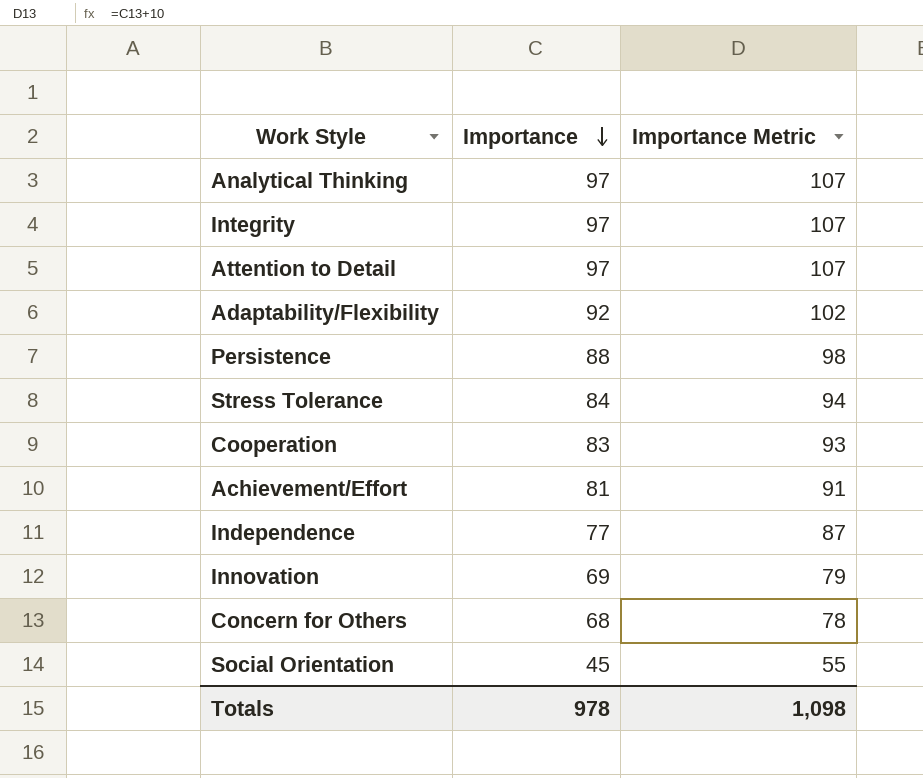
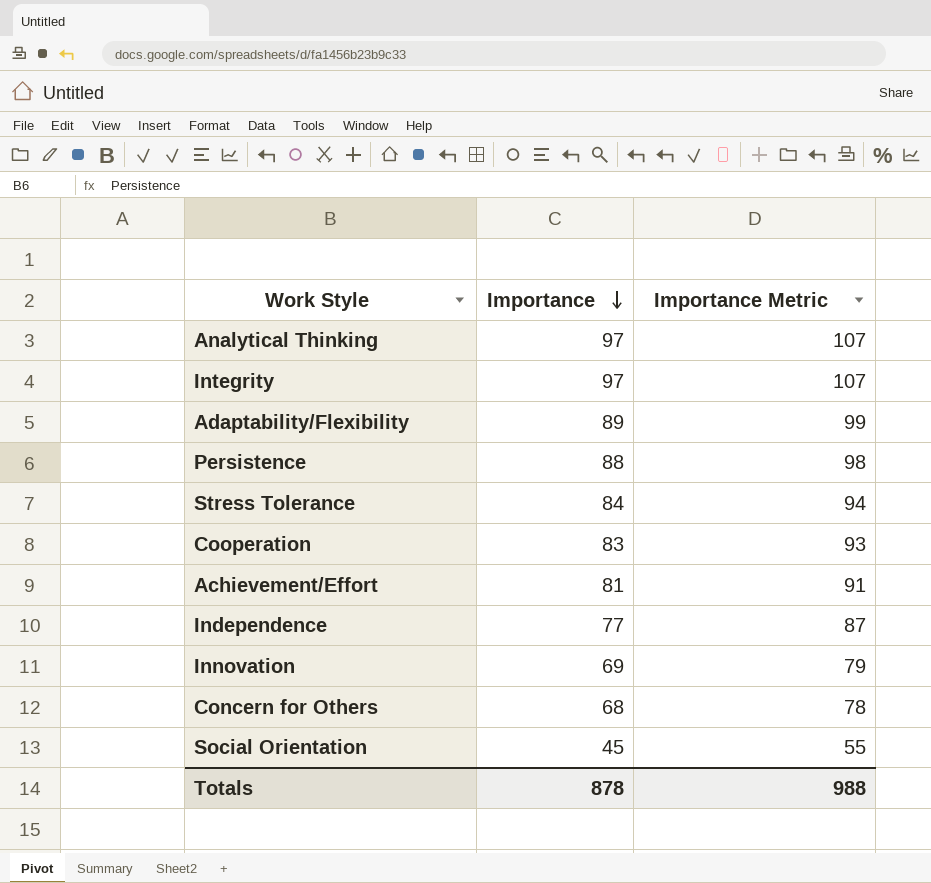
row Attention to Detail: 97 | 107 -> none
Adaptability/Flexibility | Importance: 92 -> 89
Adaptability/Flexibility | Importance Metric: 102 -> 99
Totals | Importance: 978 -> 878
Totals | Importance Metric: 1,098 -> 988

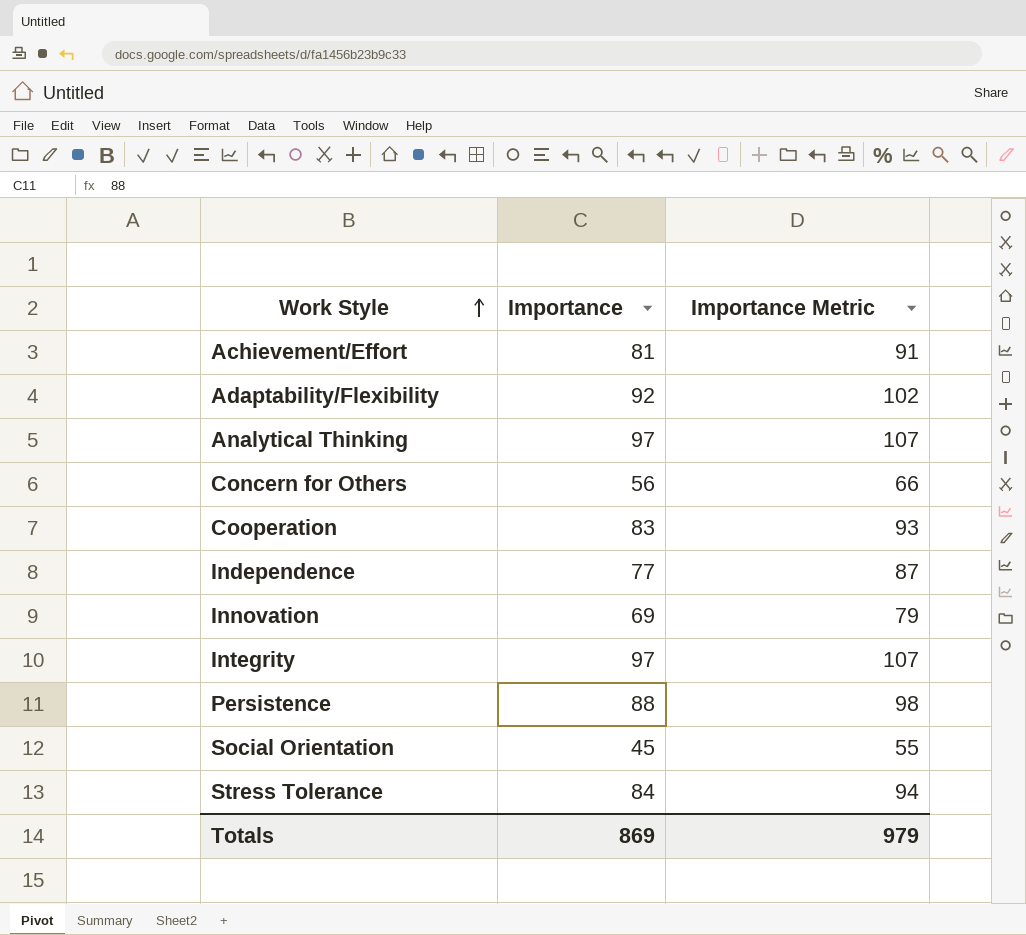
row order: Importance descending -> Work Style ascending
Adaptability/Flexibility | Importance: 89 -> 92
Adaptability/Flexibility | Importance Metric: 99 -> 102
Concern for Others | Importance: 68 -> 56
Concern for Others | Importance Metric: 78 -> 66
Totals | Importance: 878 -> 869
Totals | Importance Metric: 988 -> 979

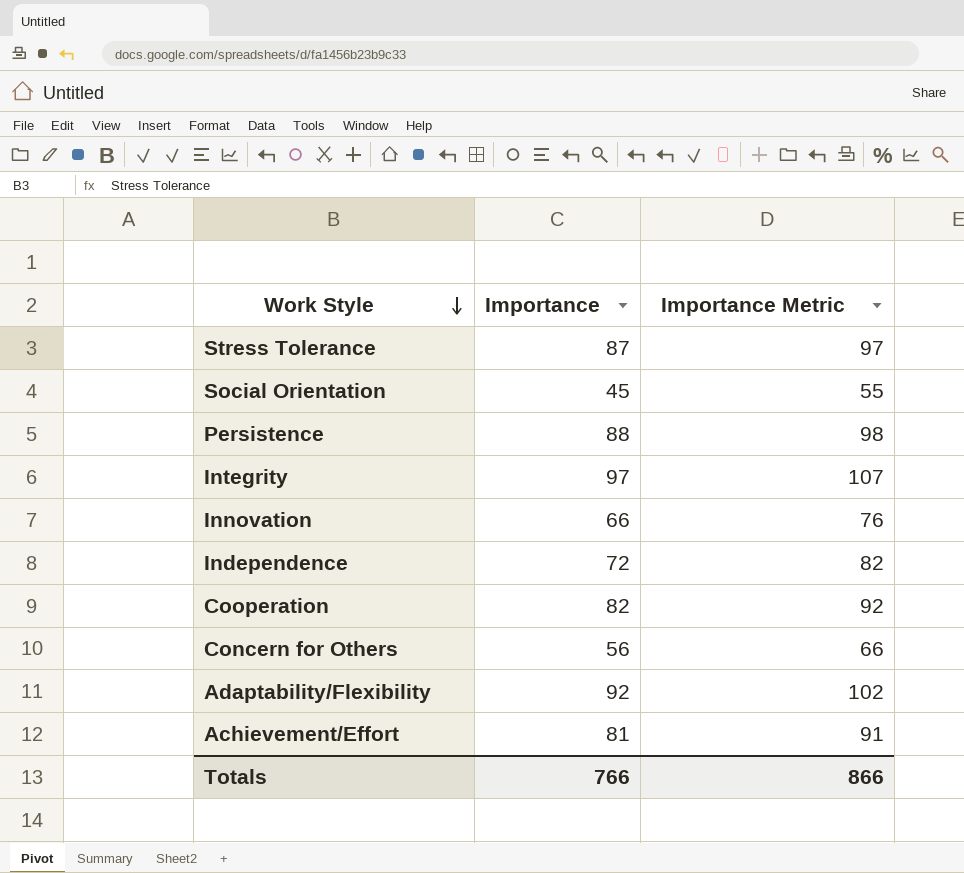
row order: Work Style ascending -> Work Style descending
row Analytical Thinking: 97 | 107 -> none
Stress Tolerance | Importance: 84 -> 87
Stress Tolerance | Importance Metric: 94 -> 97
Innovation | Importance: 69 -> 66
Innovation | Importance Metric: 79 -> 76
Independence | Importance: 77 -> 72
Independence | Importance Metric: 87 -> 82
Cooperation | Importance: 83 -> 82
Cooperation | Importance Metric: 93 -> 92
Totals | Importance: 869 -> 766
Totals | Importance Metric: 979 -> 866

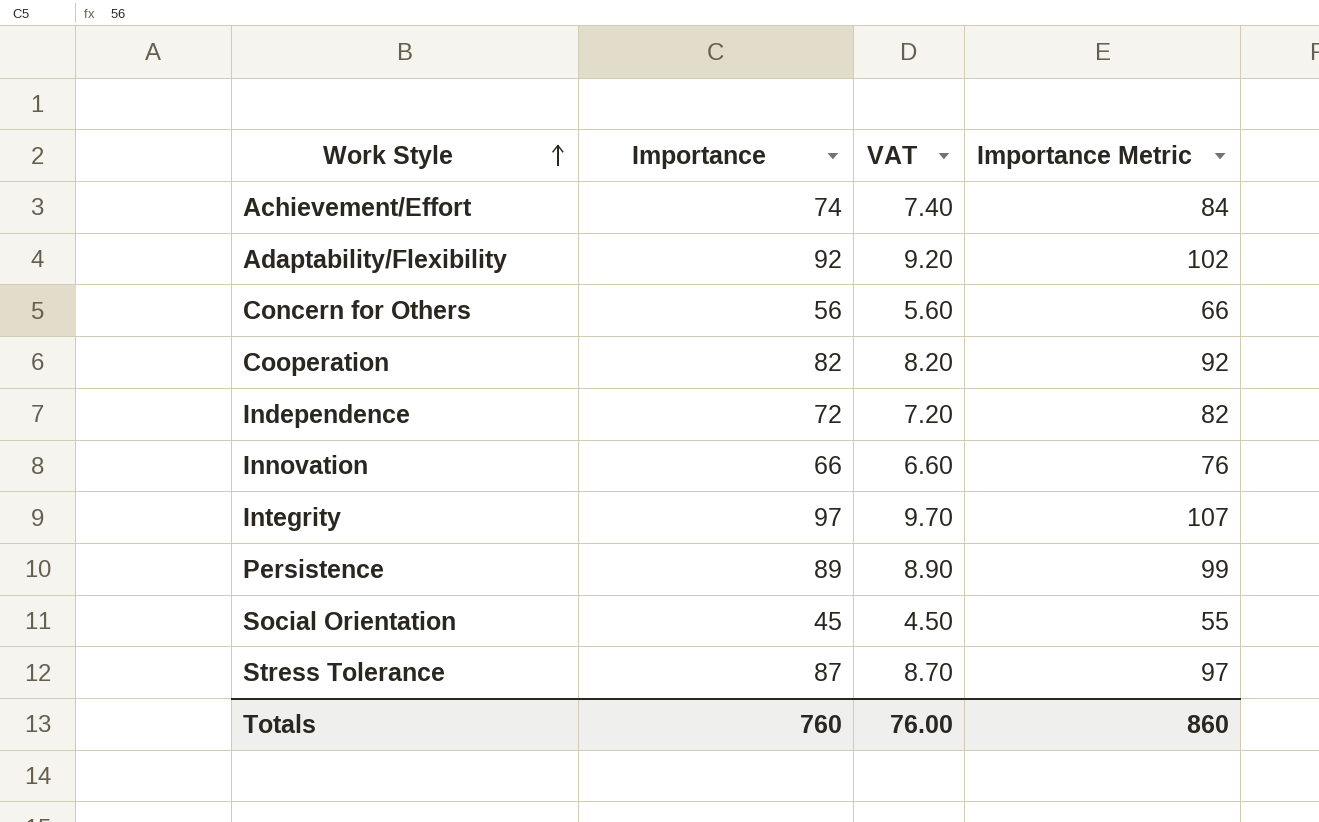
row order: Work Style descending -> Work Style ascending
column VAT | formula: none -> [Importance] * 0.1
Achievement/Effort | Importance: 81 -> 74
Achievement/Effort | Importance Metric: 91 -> 84
Persistence | Importance: 88 -> 89
Persistence | Importance Metric: 98 -> 99
Totals | Importance: 766 -> 760
Totals | Importance Metric: 866 -> 860

